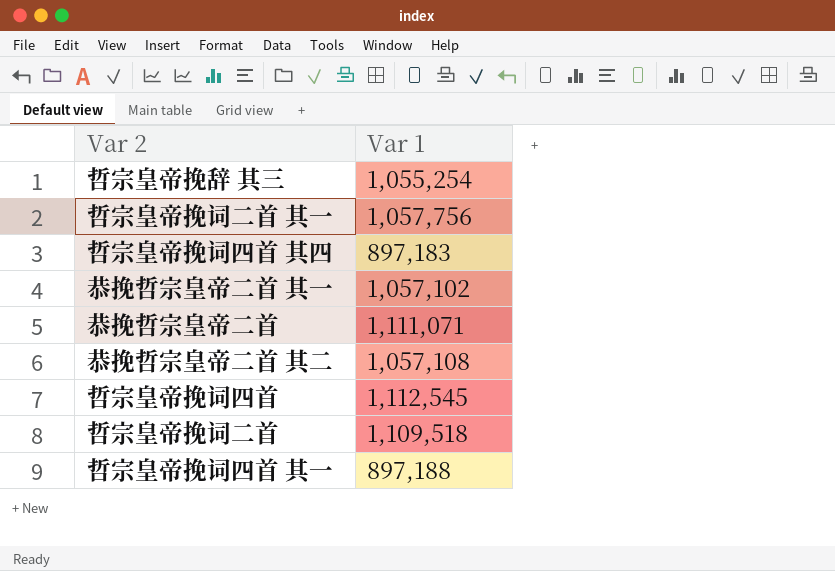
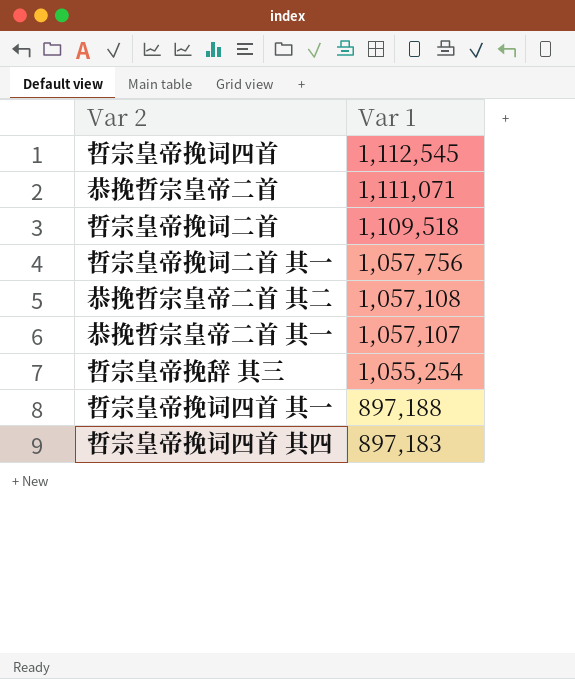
row order: none -> Var 1 descending
恭挽哲宗皇帝二首 其一 | Var 1: 1,057,102 -> 1,057,107

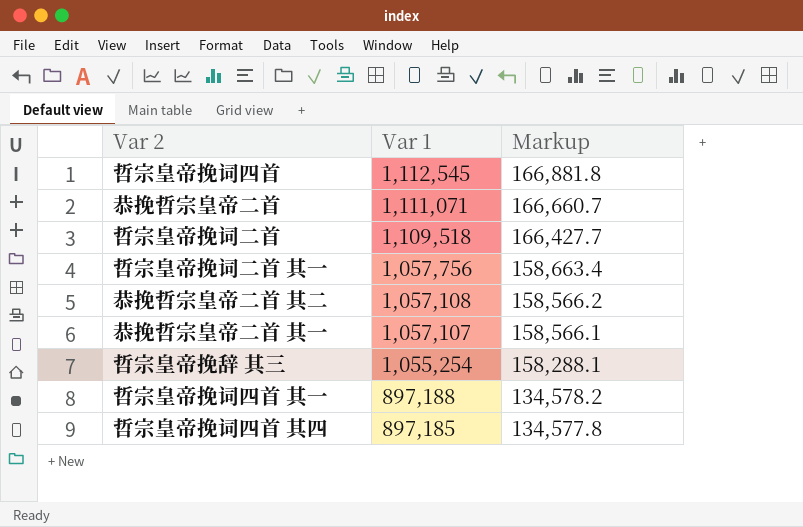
column Markup | formula: none -> [Var 1] * 0.15
哲宗皇帝挽词四首 其四 | Var 1: 897,183 -> 897,185

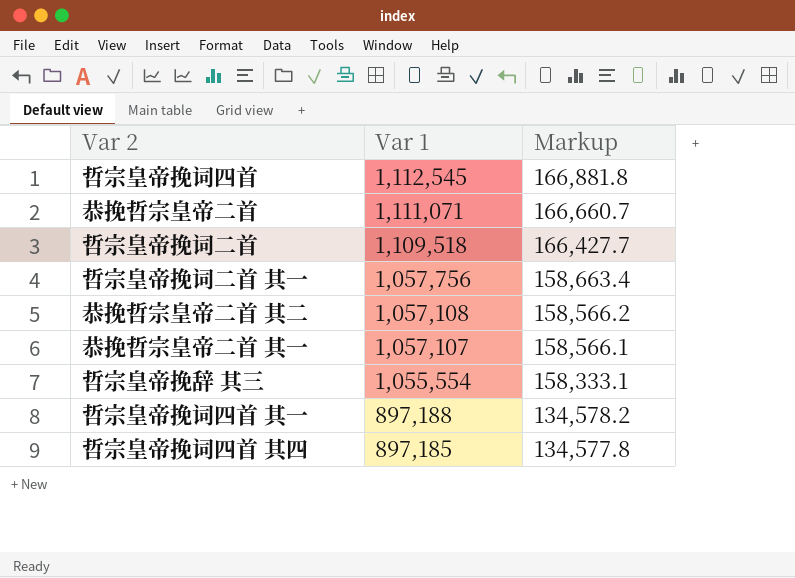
哲宗皇帝挽辞 其三 | Var 1: 1,055,254 -> 1,055,554
哲宗皇帝挽辞 其三 | Markup: 158,288.1 -> 158,333.1

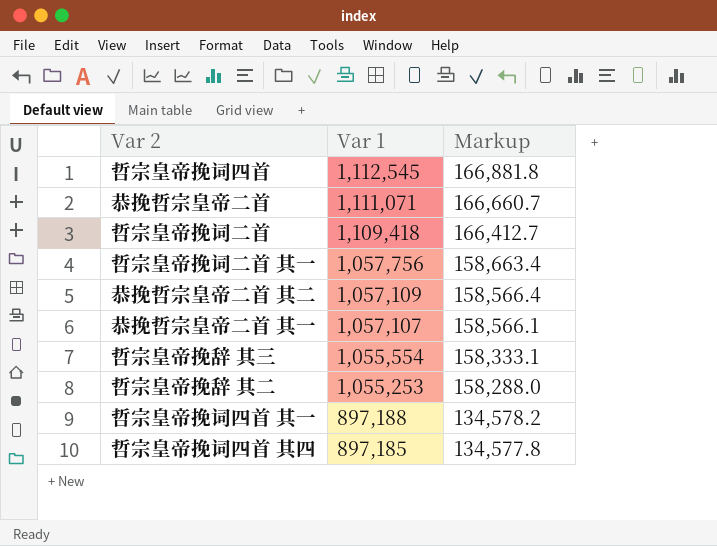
哲宗皇帝挽词二首 | Var 1: 1,109,518 -> 1,109,418
哲宗皇帝挽词二首 | Markup: 166,427.7 -> 166,412.7
恭挽哲宗皇帝二首 其二 | Var 1: 1,057,108 -> 1,057,109
恭挽哲宗皇帝二首 其二 | Markup: 158,566.2 -> 158,566.4
row 哲宗皇帝挽辞 其二: none -> 1,055,253 | 158,288.0

